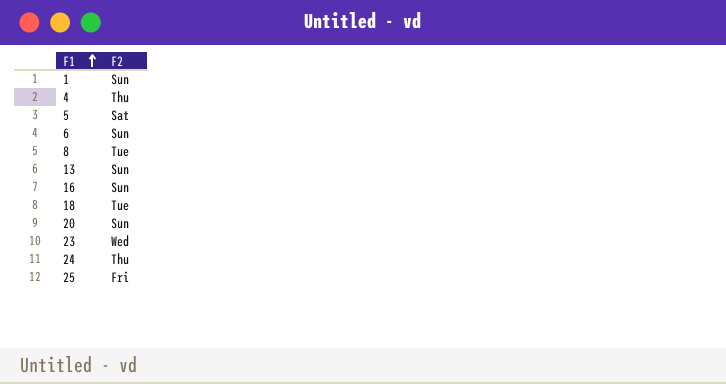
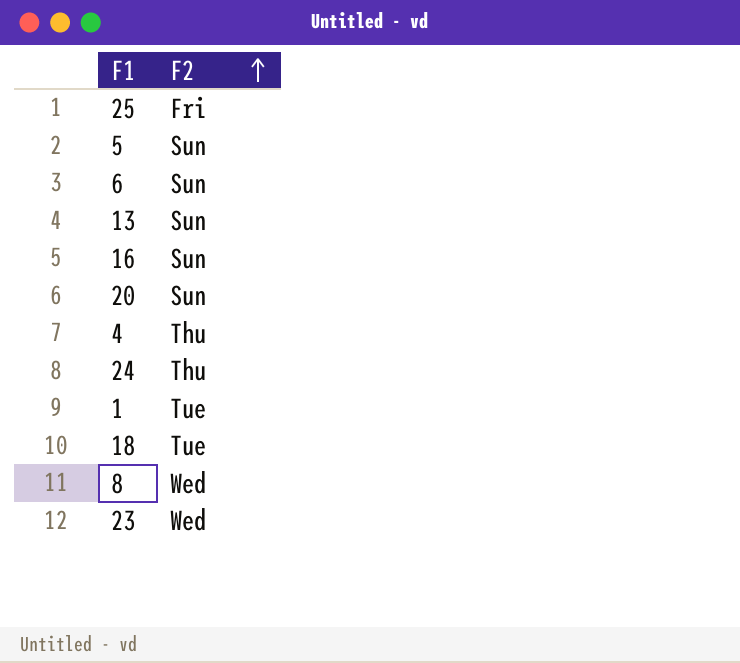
row order: F1 ascending -> F2 ascending
5 | F2: Sat -> Sun
1 | F2: Sun -> Tue
8 | F2: Tue -> Wed

